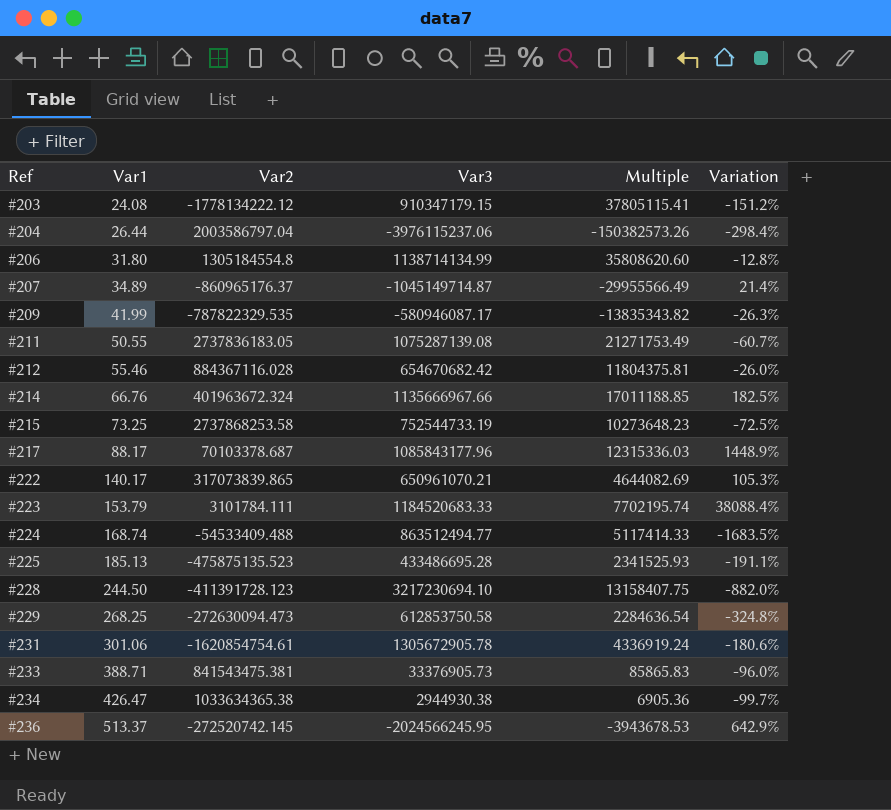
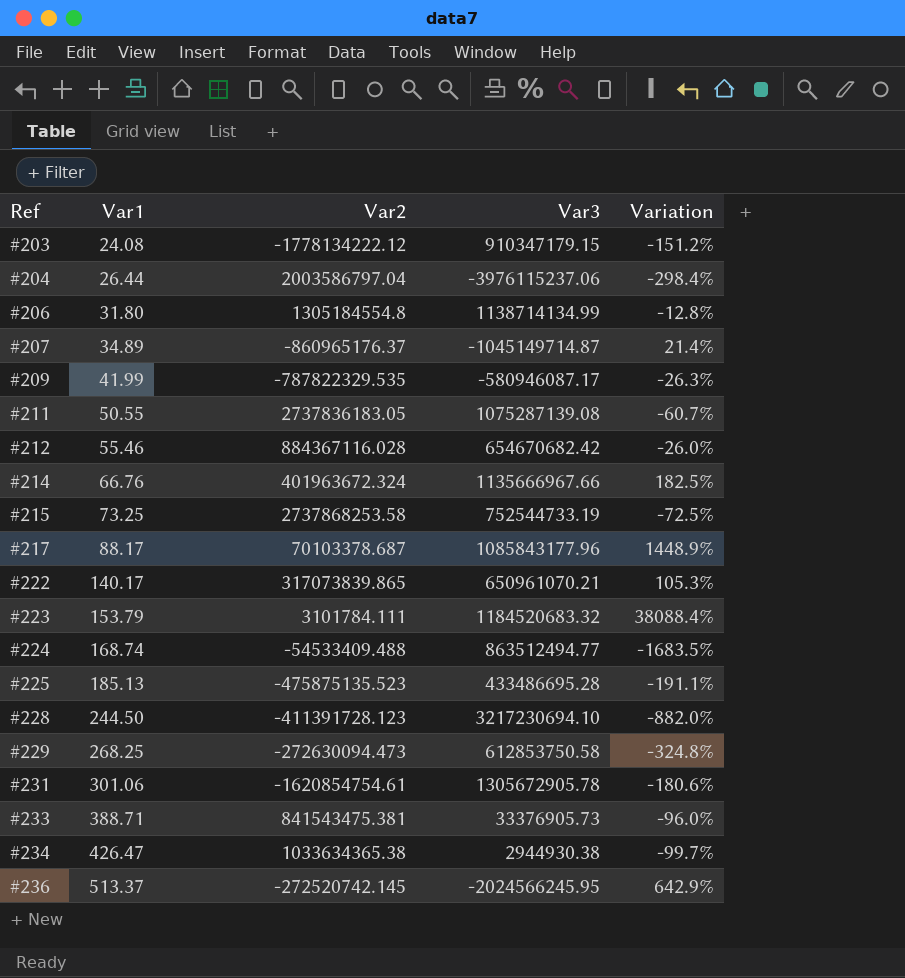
column Multiple | formula: [Var3] / [Var1] -> none
#223 | Var3: 1184520683.33 -> 1184520683.32

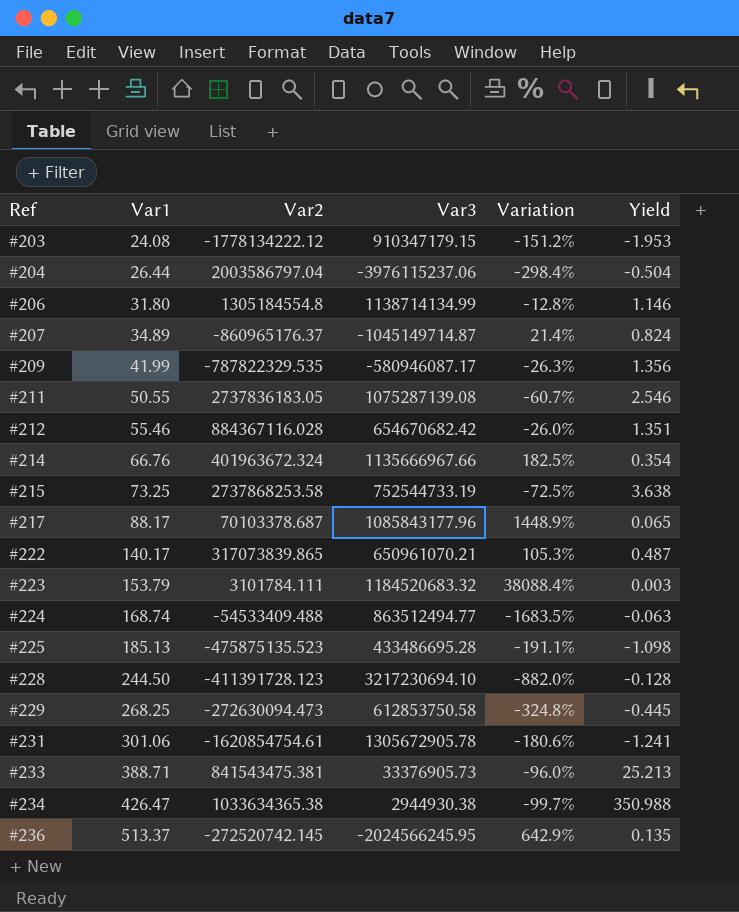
column Yield | formula: none -> [Var2] / [Var3]

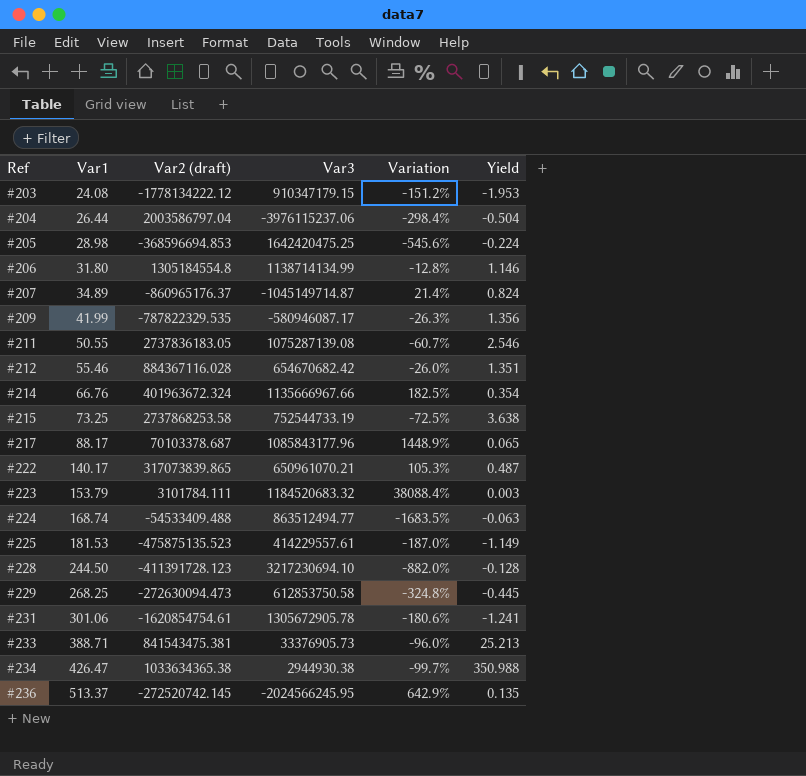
column name: Var2 -> Var2 (draft)
row #205: none -> 28.98 | -368596694.853 | 1642420475.25 | -545.6% | -0.224
#225 | Var1: 185.13 -> 181.53
#225 | Var3: 433486695.28 -> 414229557.61
#225 | Variation: -191.1% -> -187.0%
#225 | Yield: -1.098 -> -1.149

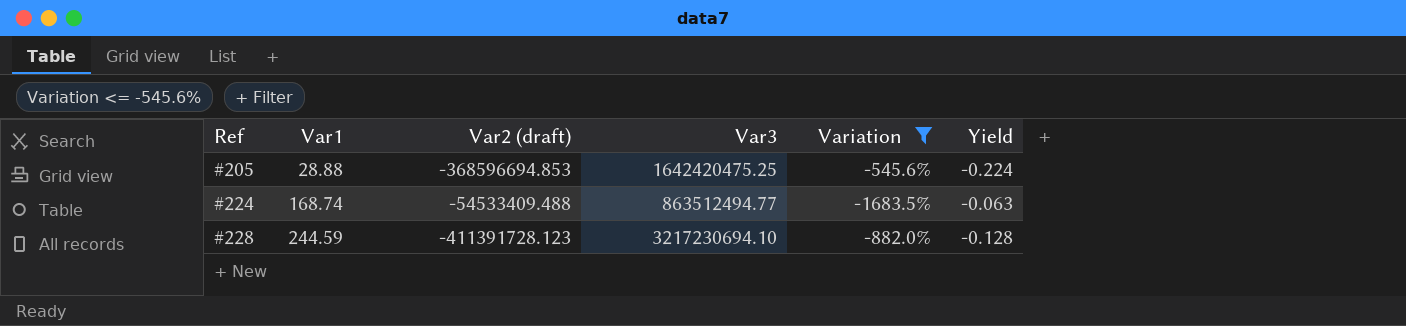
filter: none -> Variation <= -545.6%
#205 | Var1: 28.98 -> 28.88
#228 | Var1: 244.50 -> 244.59

